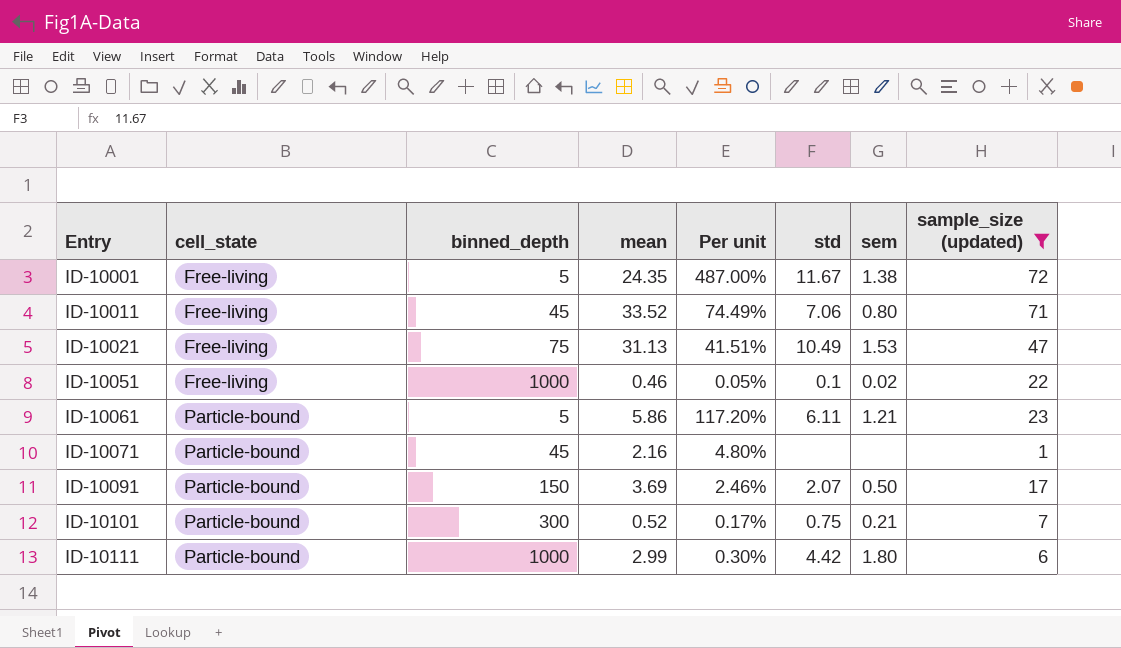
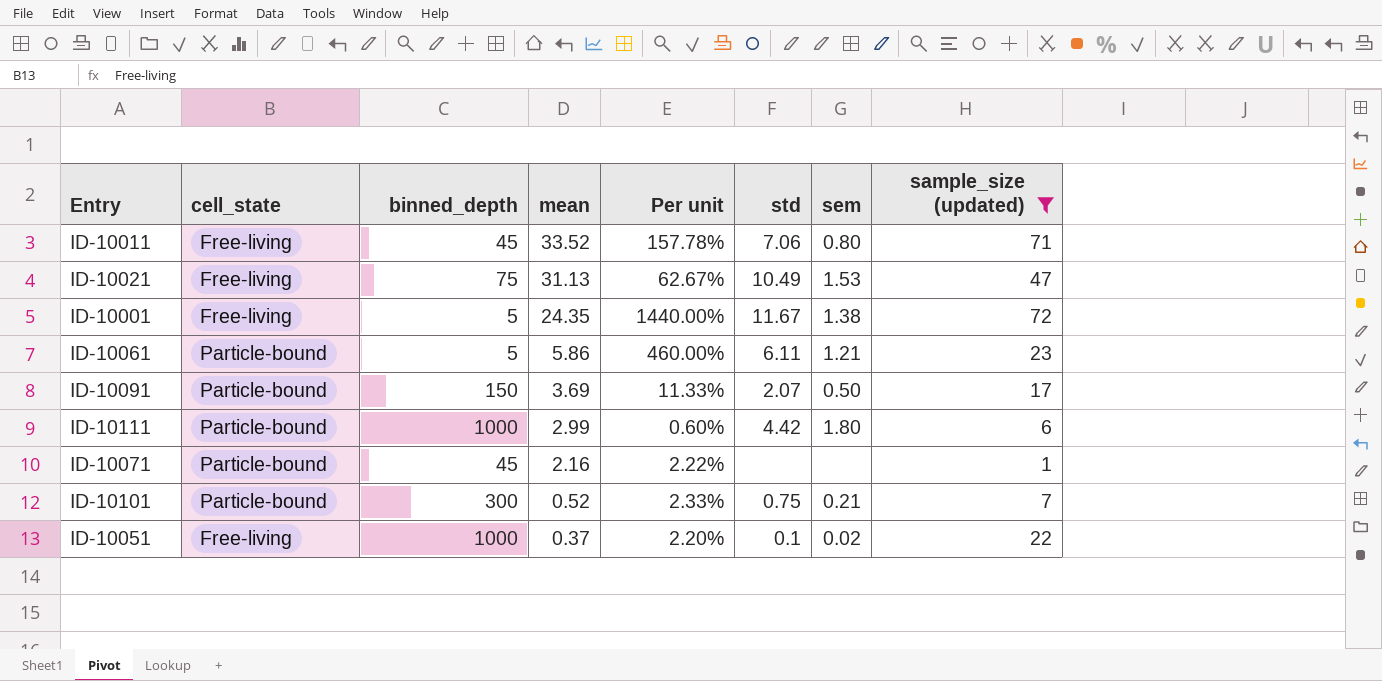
row order: Entry ascending -> mean descending
column Per unit | formula: [mean] / [binned_depth] -> [sample_size (updated)] / [binned_depth]
ID-10051 | mean: 0.46 -> 0.37

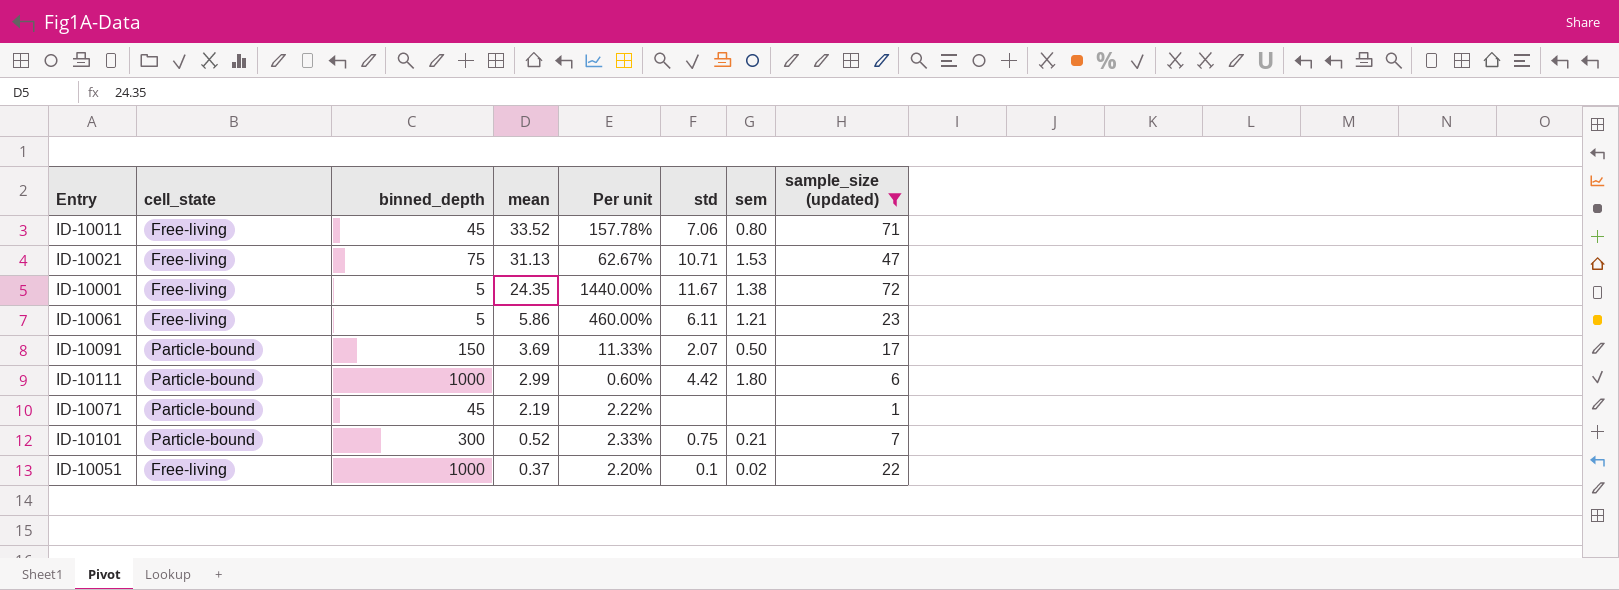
ID-10021 | std: 10.49 -> 10.71
ID-10061 | cell_state: Particle-bound -> Free-living
ID-10071 | mean: 2.16 -> 2.19

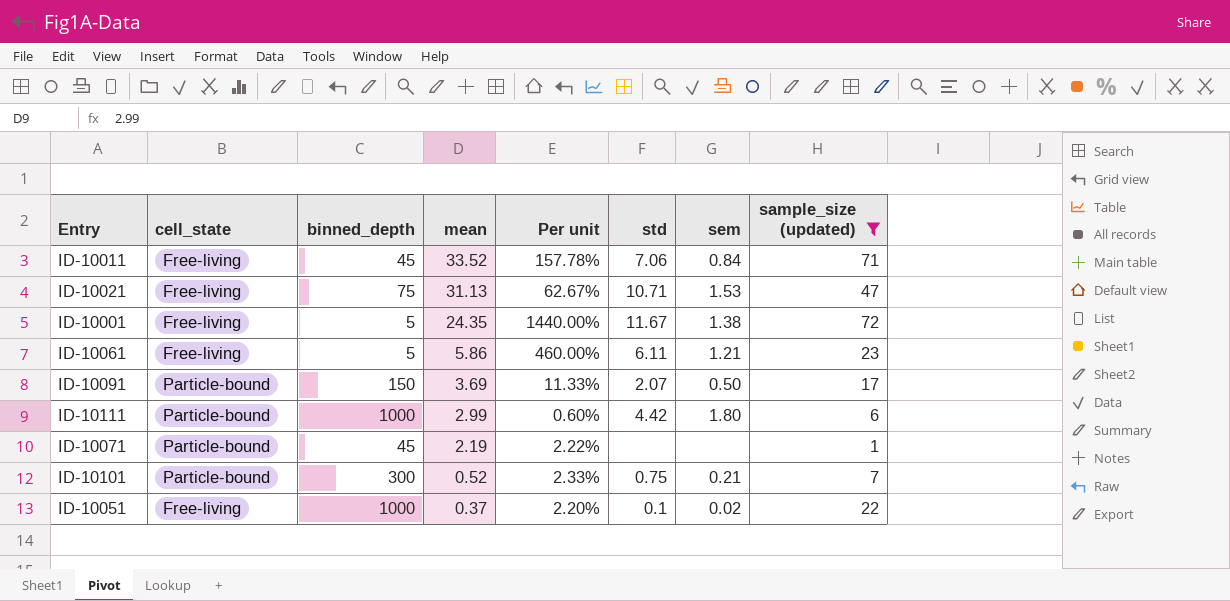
ID-10011 | sem: 0.80 -> 0.84

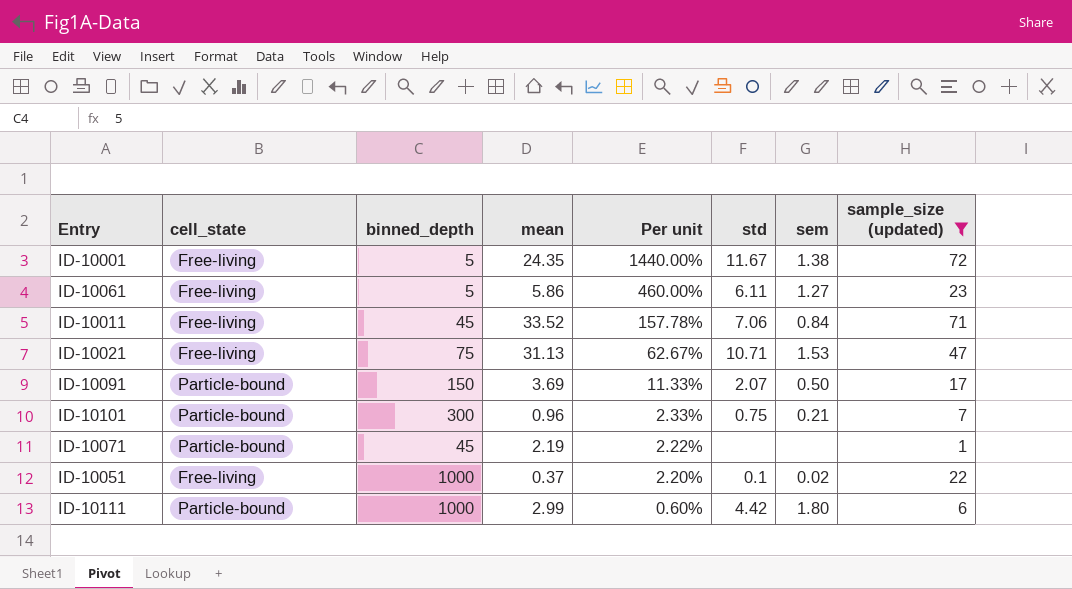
row order: mean descending -> Per unit descending
ID-10061 | sem: 1.21 -> 1.27
ID-10101 | mean: 0.52 -> 0.96

